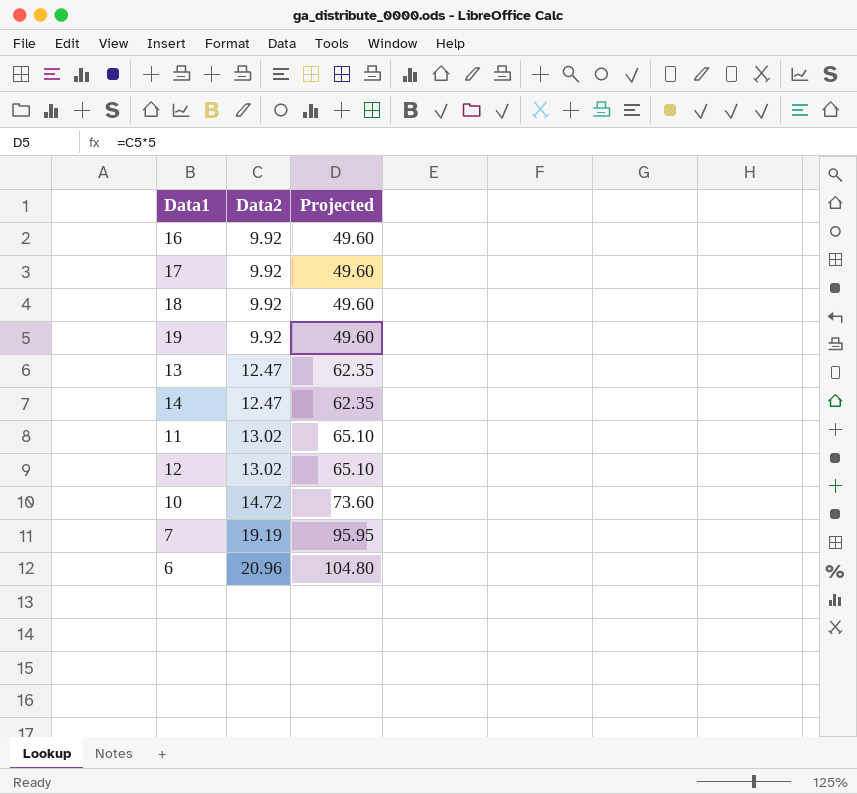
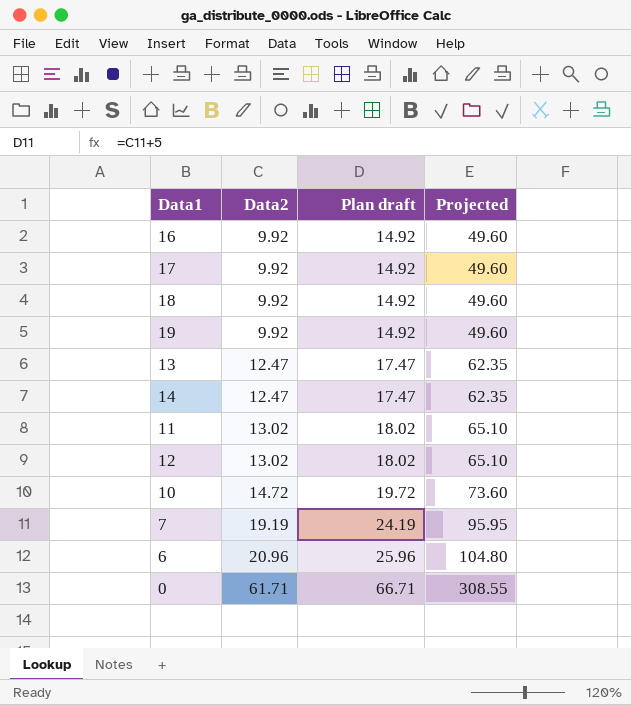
column Plan draft | formula: none -> [Data2] + 5
row 0: none -> 61.71 | 66.71 | 308.55

